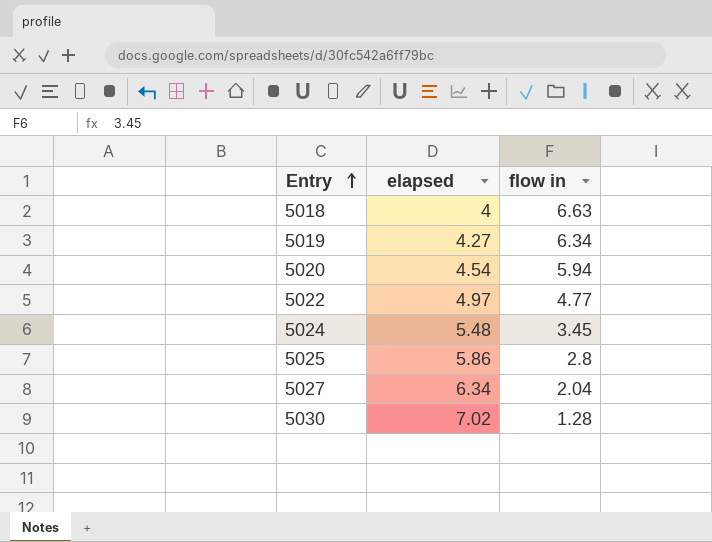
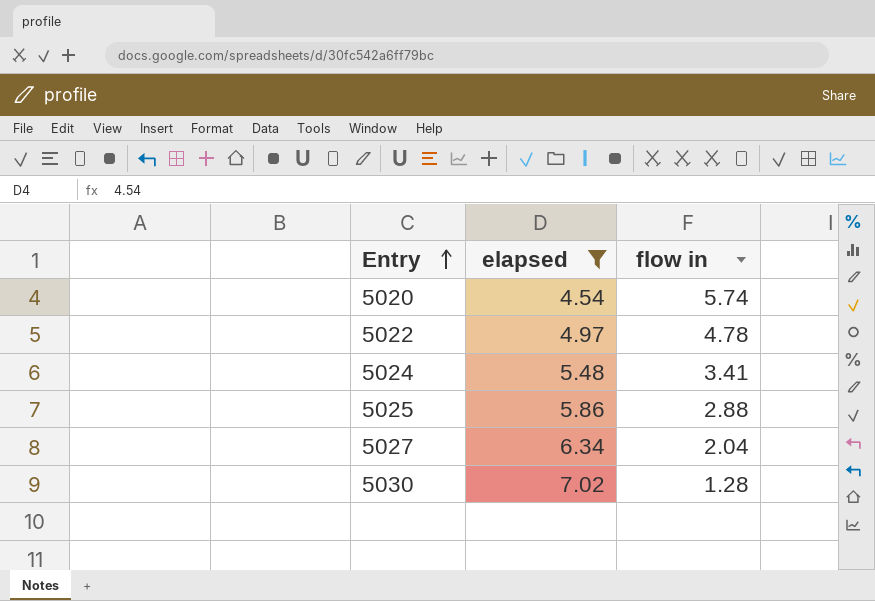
filter: none -> elapsed >= 4.54
5020 | flow in: 5.94 -> 5.74
5022 | flow in: 4.77 -> 4.78
5024 | flow in: 3.45 -> 3.41
5025 | flow in: 2.8 -> 2.88

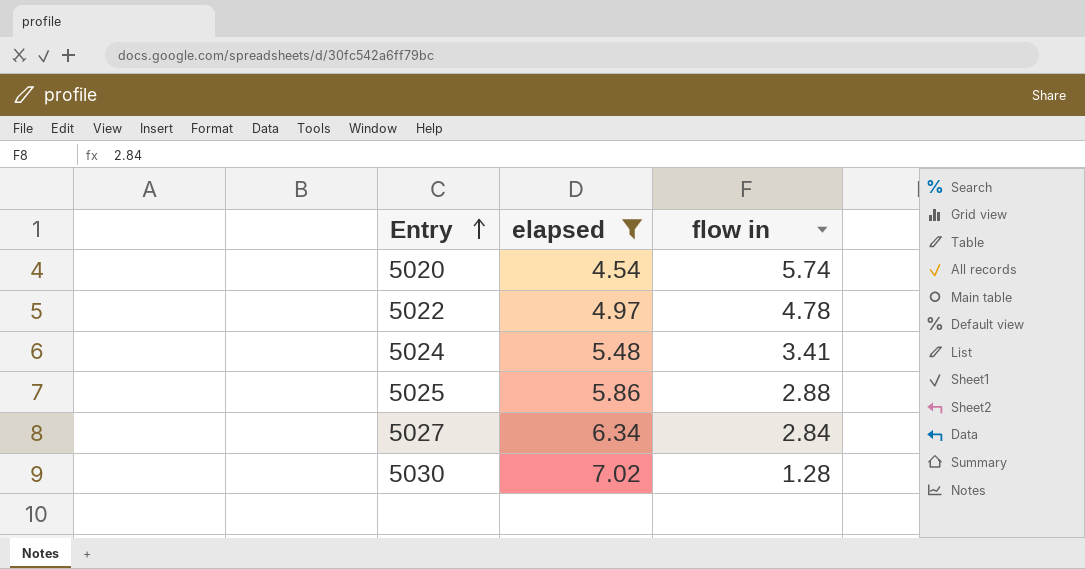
5027 | flow in: 2.04 -> 2.84

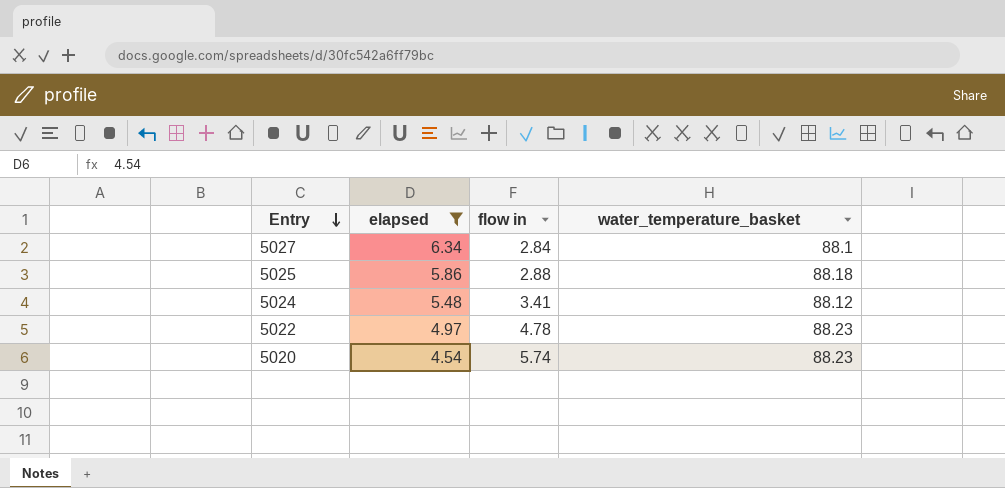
row order: Entry ascending -> Entry descending
column water_temperature_basket | position: none -> 4
row 5030: 7.02 | 1.28 -> none

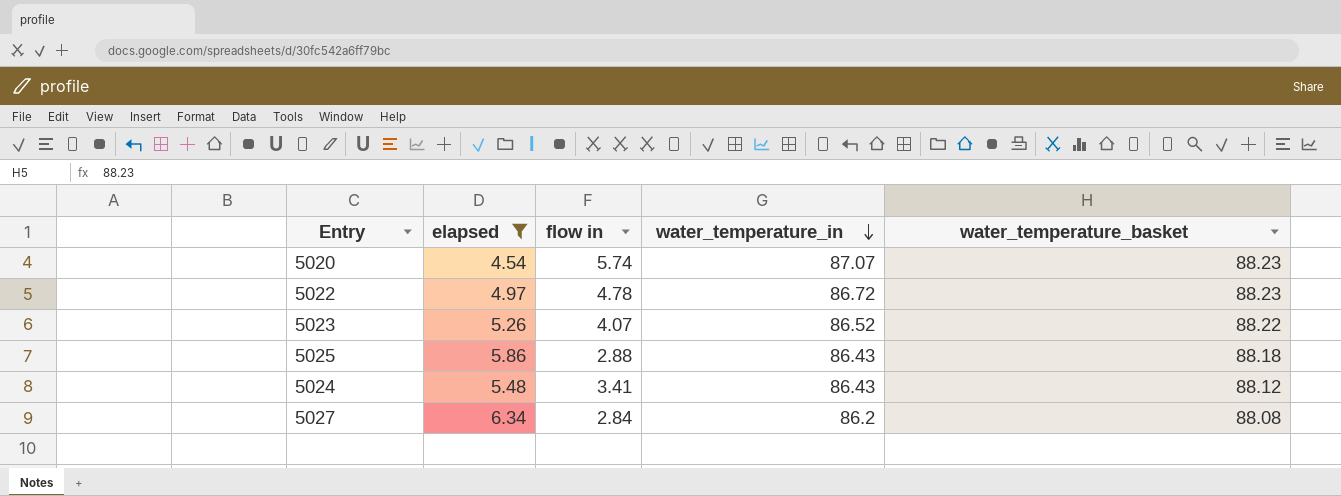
row order: Entry descending -> water_temperature_in descending
column water_temperature_in | position: none -> 4
row 5023: none -> 5.26 | 4.07 | 86.52 | 88.22
5027 | water_temperature_basket: 88.1 -> 88.08

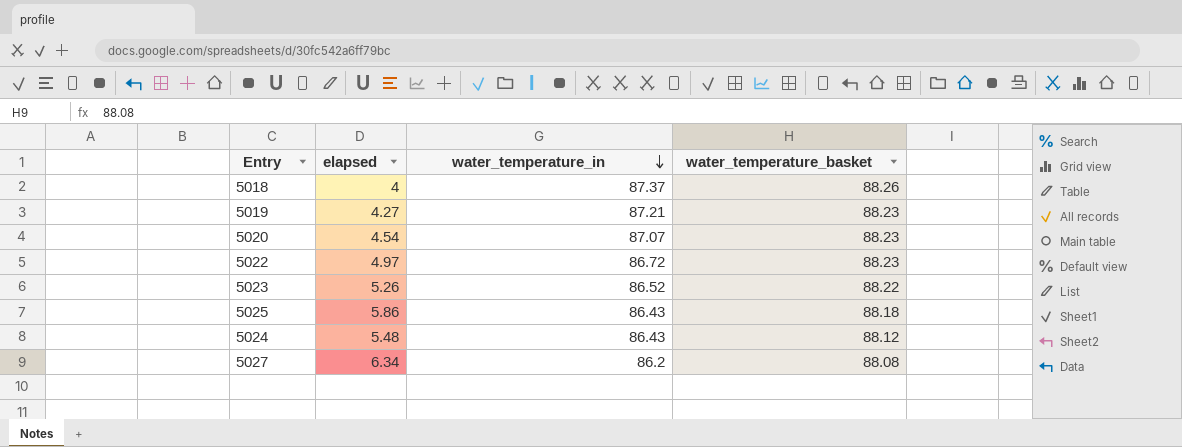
filter: elapsed >= 4.54 -> none
column flow in | position: 3 -> none

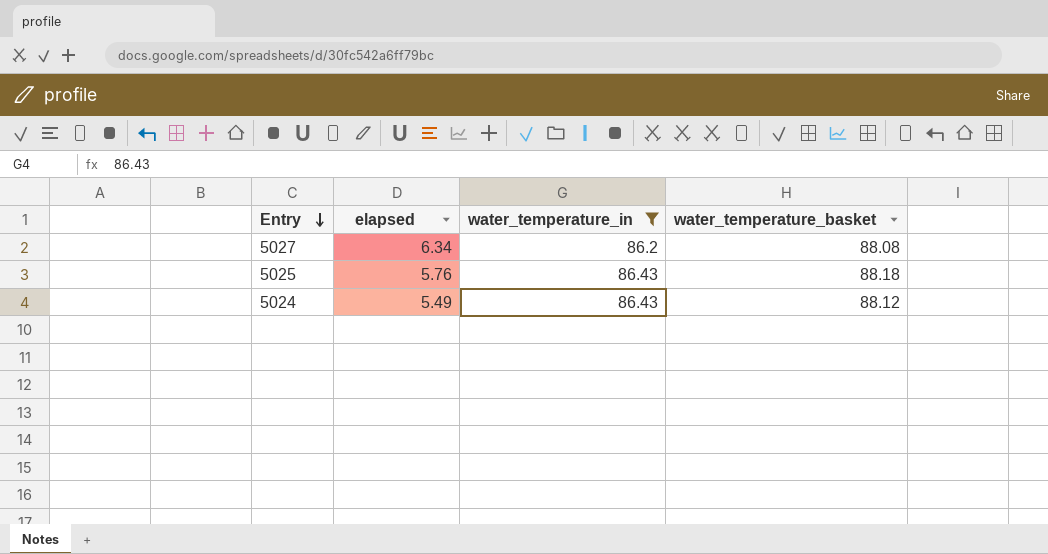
filter: none -> water_temperature_in <= 86.43
row order: water_temperature_in descending -> Entry descending
5025 | elapsed: 5.86 -> 5.76
5024 | elapsed: 5.48 -> 5.49

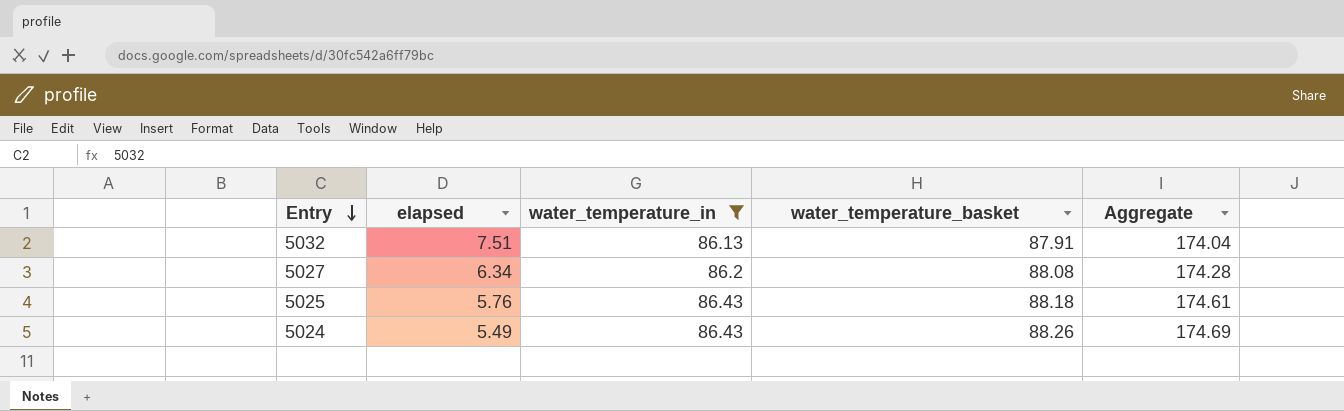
column Aggregate | formula: none -> [water_temperature_in] + [water_temperature_basket]
row 5032: none -> 7.51 | 86.13 | 87.91 | 174.04
5024 | water_temperature_basket: 88.12 -> 88.26

